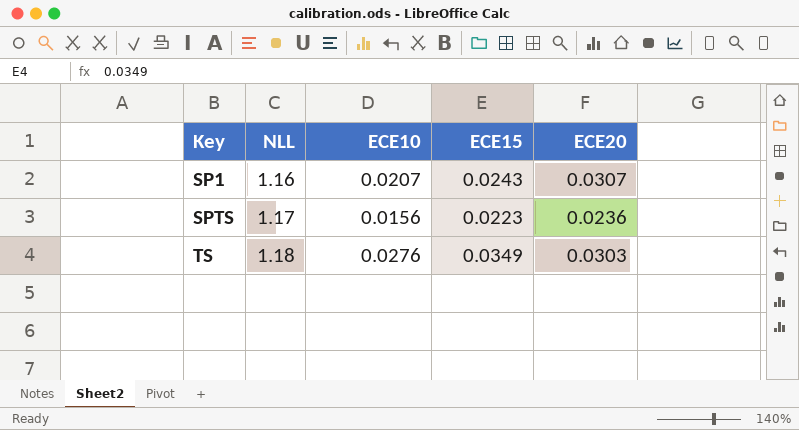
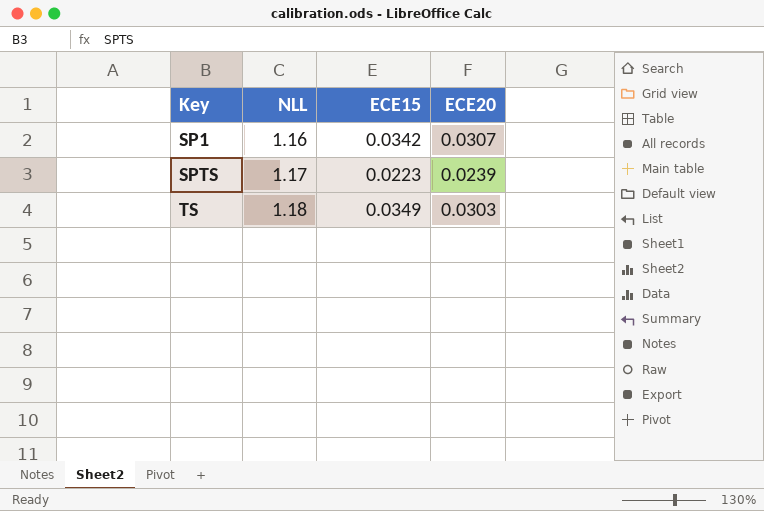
column ECE10 | position: 3 -> none
SP1 | ECE15: 0.0243 -> 0.0342
SPTS | ECE20: 0.0236 -> 0.0239

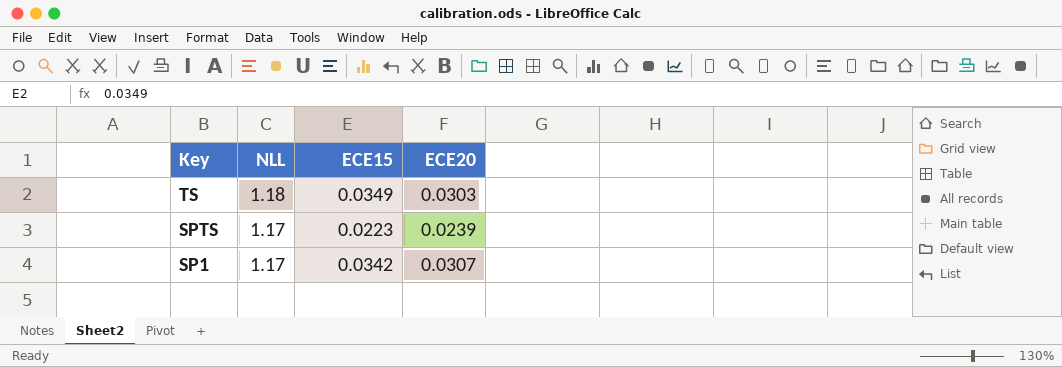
row order: Key ascending -> Key descending
SP1 | NLL: 1.16 -> 1.17

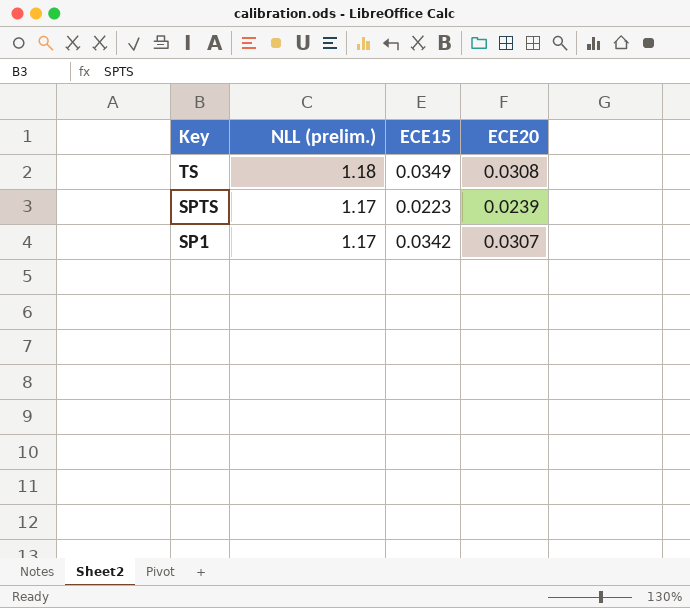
column name: NLL -> NLL (prelim.)
TS | ECE20: 0.0303 -> 0.0308

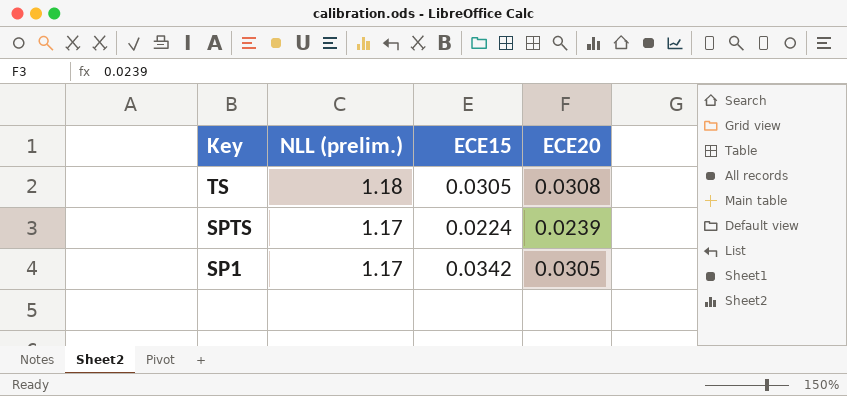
TS | ECE15: 0.0349 -> 0.0305
SPTS | ECE15: 0.0223 -> 0.0224
SP1 | ECE20: 0.0307 -> 0.0305

